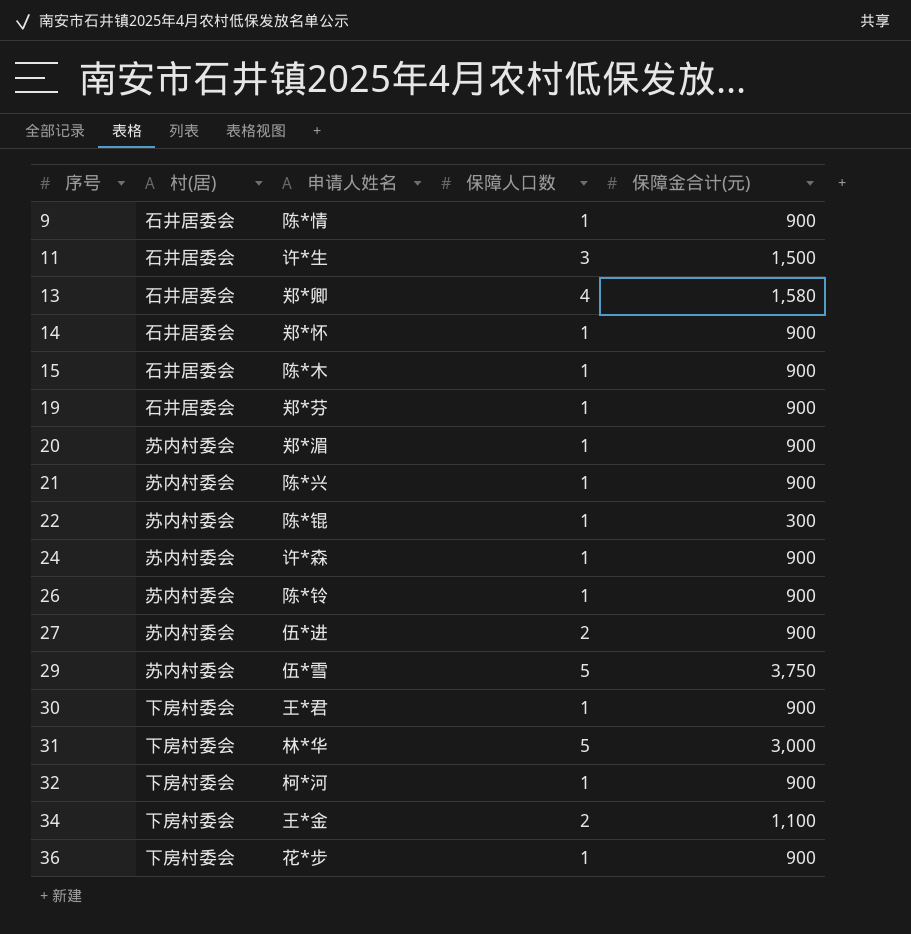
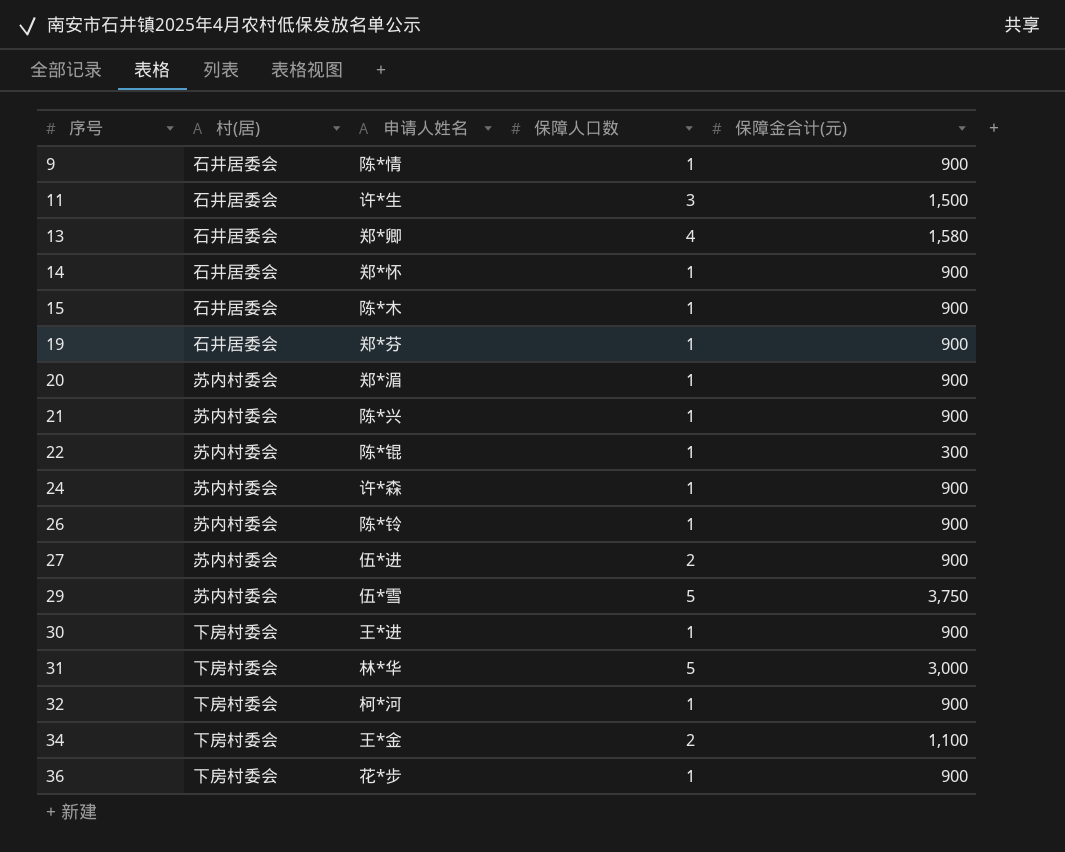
30 | 申请人姓名: 王*君 -> 王*进

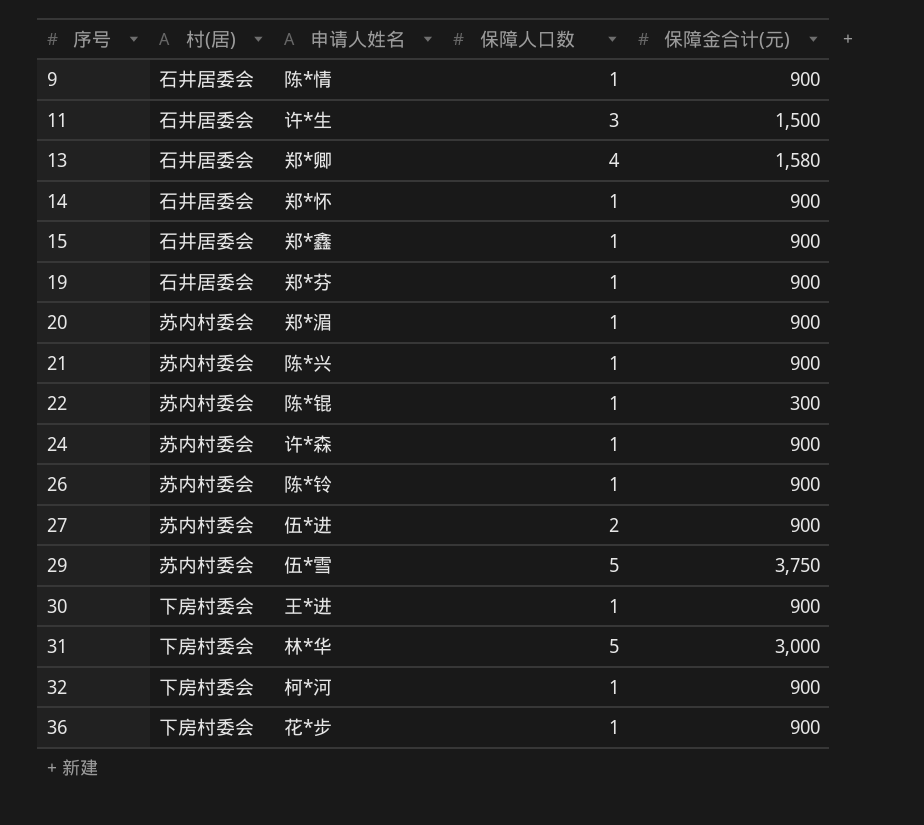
row 34: 下房村委会 | 王*金 | 2 | 1,100 -> none
15 | 申请人姓名: 陈*木 -> 郑*鑫

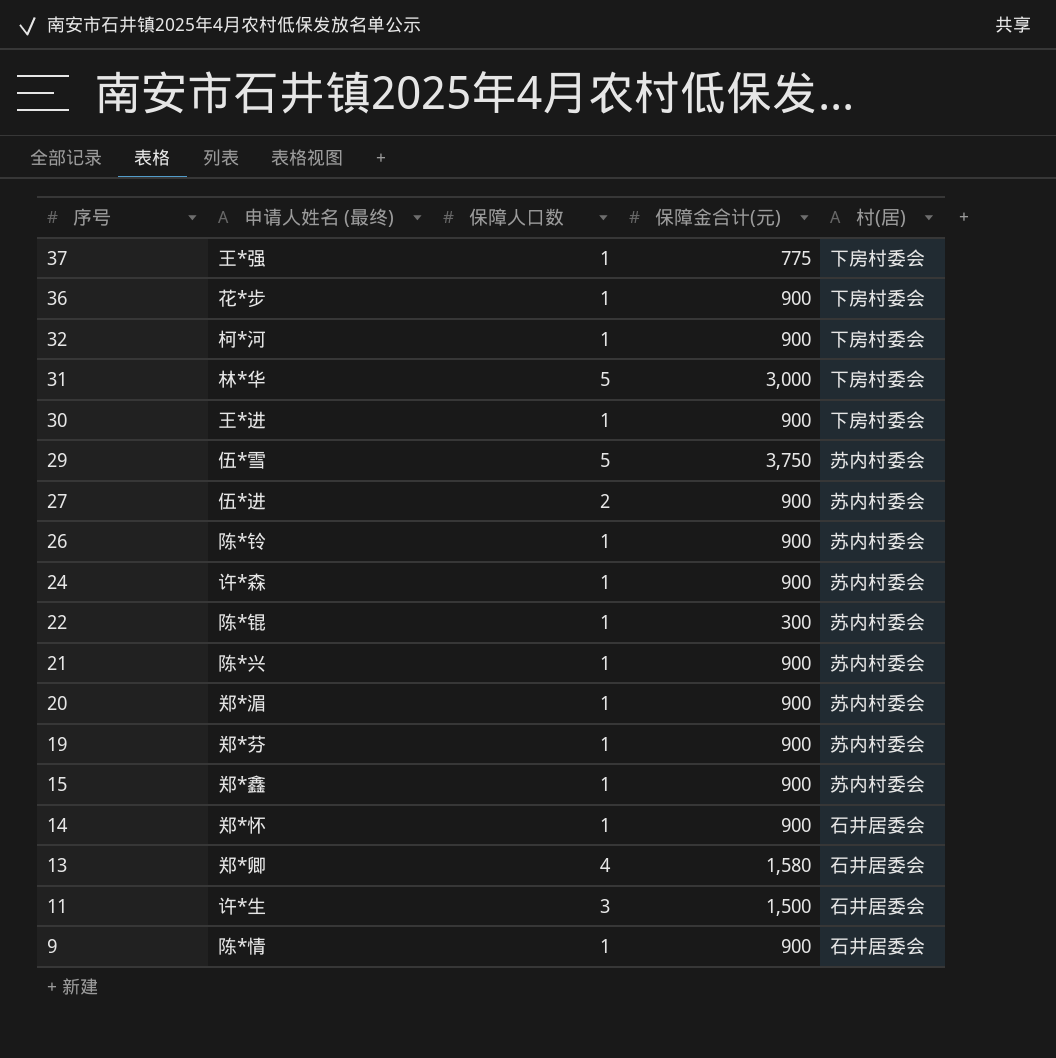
row order: 序号 ascending -> 序号 descending
column name: 申请人姓名 -> 申请人姓名 (最终)
column 村(居) | position: 2 -> 5
row 37: none -> 王*强 | 1 | 775 | 下房村委会
19 | 村(居): 石井居委会 -> 苏内村委会
15 | 村(居): 石井居委会 -> 苏内村委会

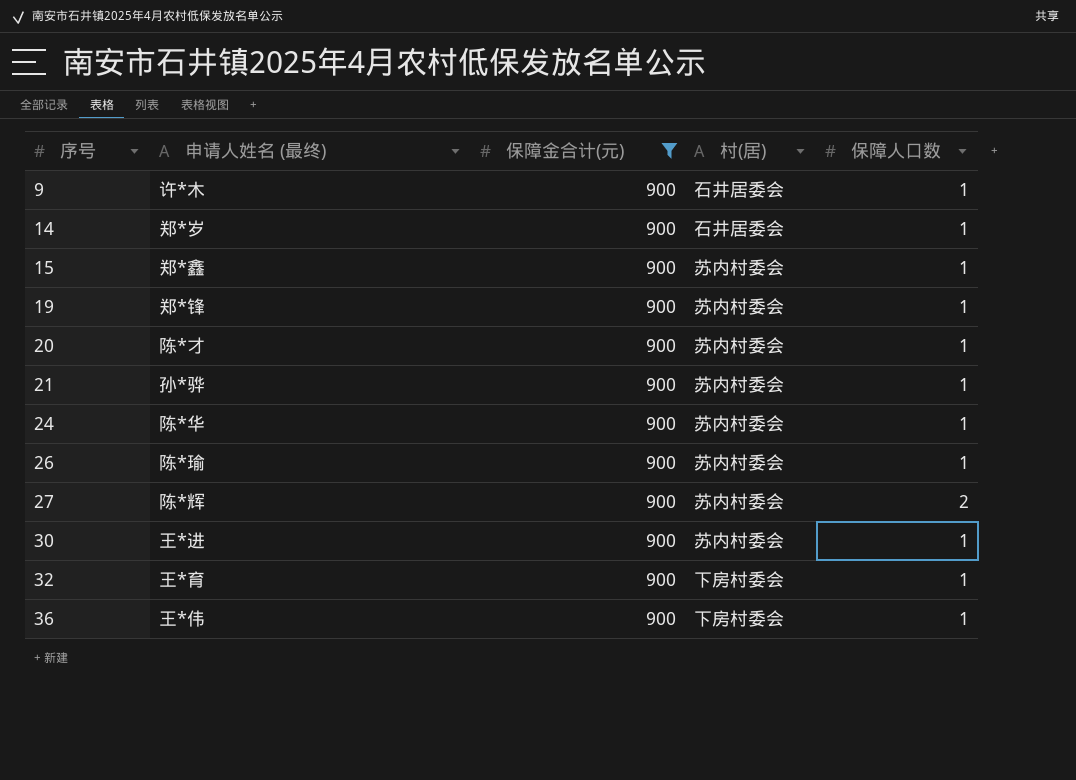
filter: none -> 保障金合计(元) = 900
row order: 序号 descending -> 序号 ascending
column 保障人口数 | position: 3 -> 5
9 | 申请人姓名 (最终): 陈*情 -> 许*木
14 | 申请人姓名 (最终): 郑*怀 -> 郑*岁
19 | 申请人姓名 (最终): 郑*芬 -> 郑*锋
20 | 申请人姓名 (最终): 郑*湄 -> 陈*才
21 | 申请人姓名 (最终): 陈*兴 -> 孙*骅
24 | 申请人姓名 (最终): 许*森 -> 陈*华
26 | 申请人姓名 (最终): 陈*铃 -> 陈*瑜
27 | 申请人姓名 (最终): 伍*进 -> 陈*辉
30 | 村(居): 下房村委会 -> 苏内村委会
32 | 申请人姓名 (最终): 柯*河 -> 王*育
36 | 申请人姓名 (最终): 花*步 -> 王*伟

